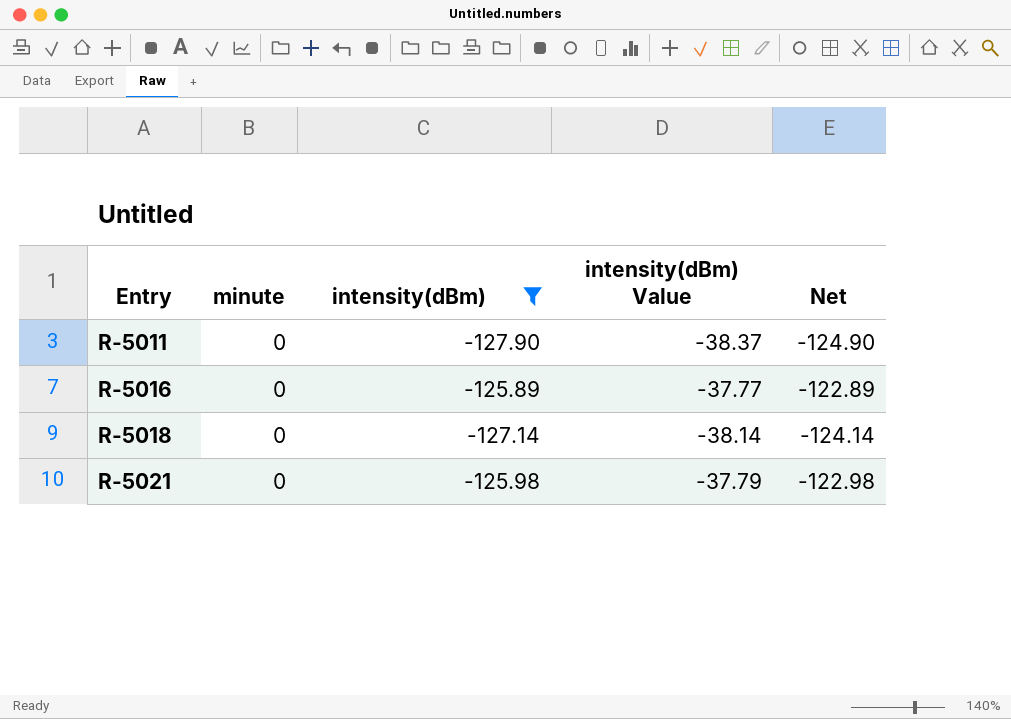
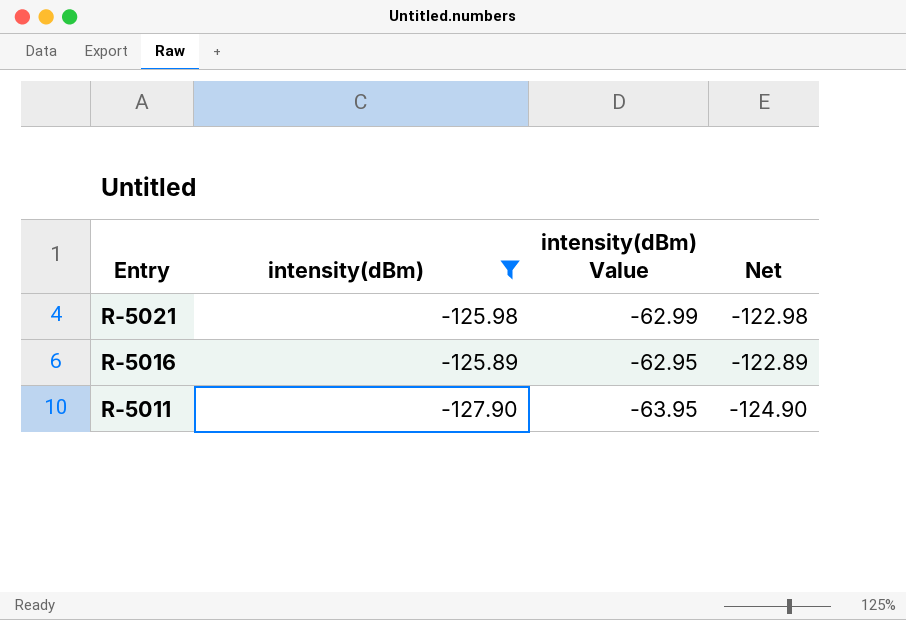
row order: Entry ascending -> Entry descending
column minute | position: 2 -> none
column intensity(dBm) Value | formula: [intensity(dBm)] * 0.3 -> [intensity(dBm)] * 0.5
row R-5018: 0 | -127.14 | -38.14 | -124.14 -> none

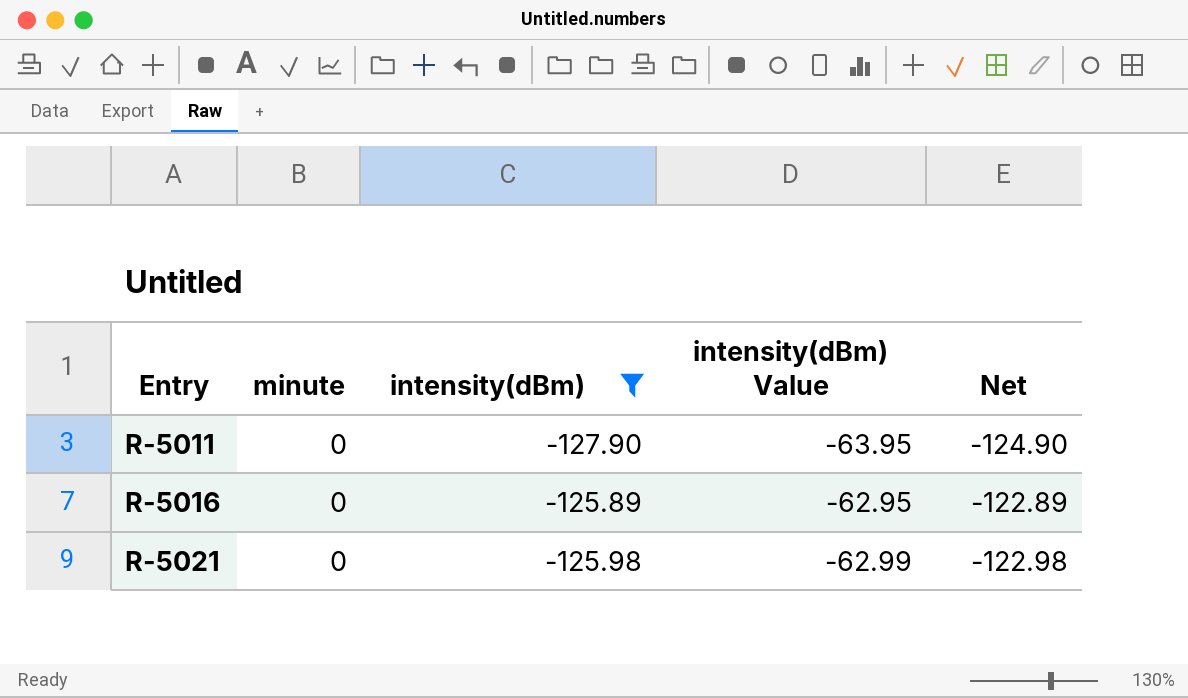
row order: Entry descending -> Entry ascending
column minute | position: none -> 2

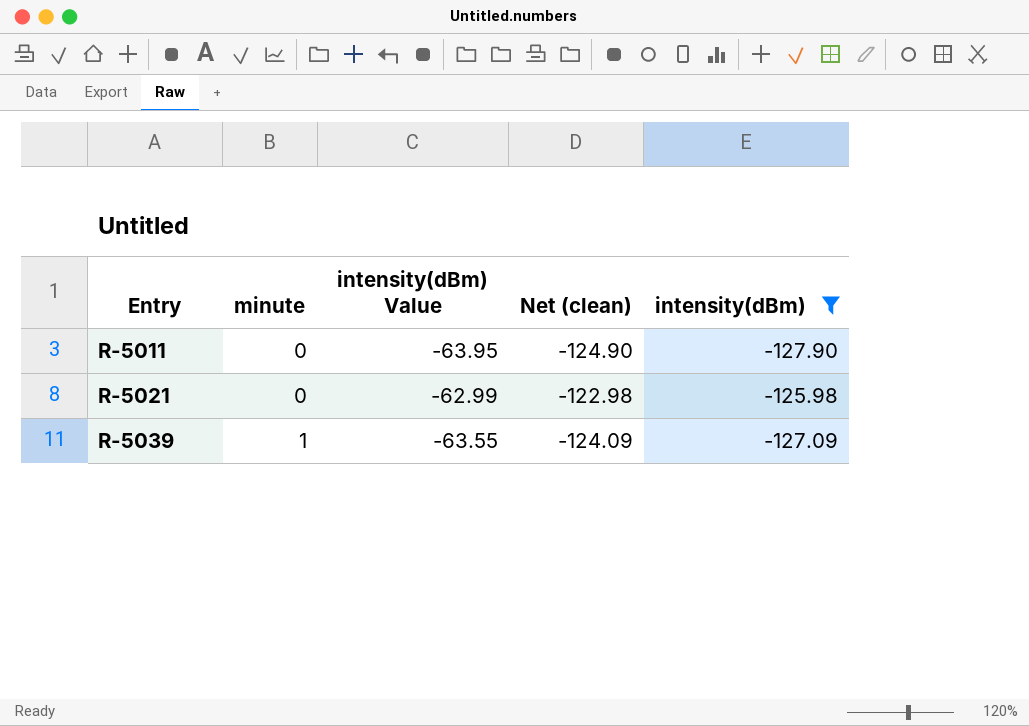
column name: Net -> Net (clean)
column intensity(dBm) | position: 3 -> 5
row R-5016: 0 | -125.89 | -62.95 | -122.89 -> none
row R-5039: none -> 1 | -63.55 | -124.09 | -127.09

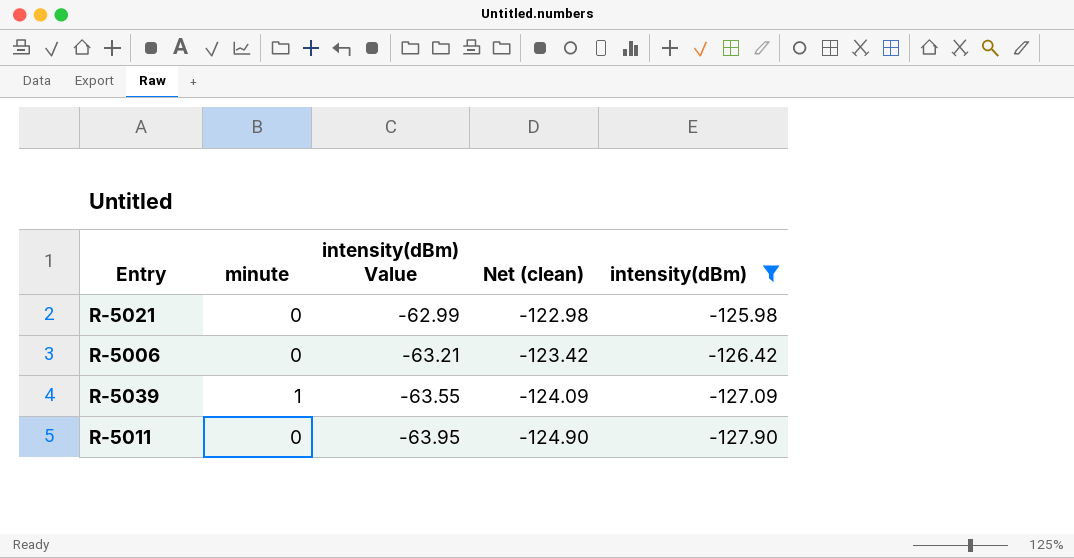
row order: Entry ascending -> intensity(dBm) Value descending
row R-5006: none -> 0 | -63.21 | -123.42 | -126.42

